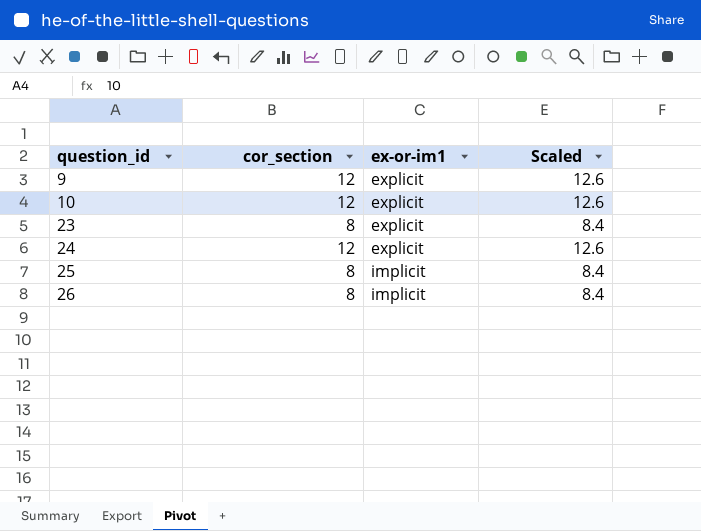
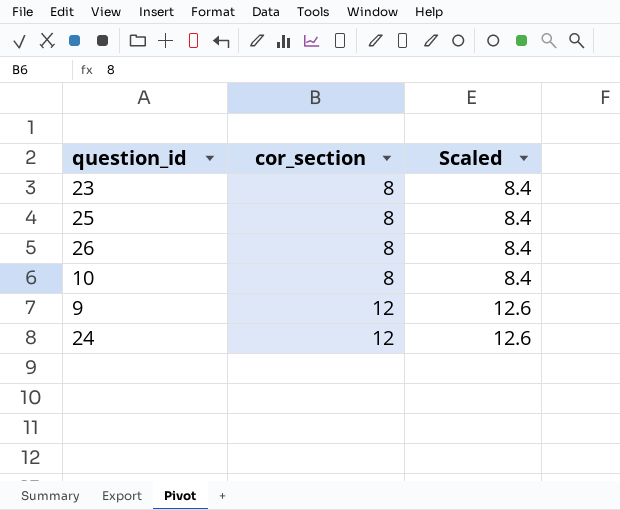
row order: question_id ascending -> cor_section ascending
column ex-or-im1 | position: 3 -> none
10 | cor_section: 12 -> 8
10 | Scaled: 12.6 -> 8.4

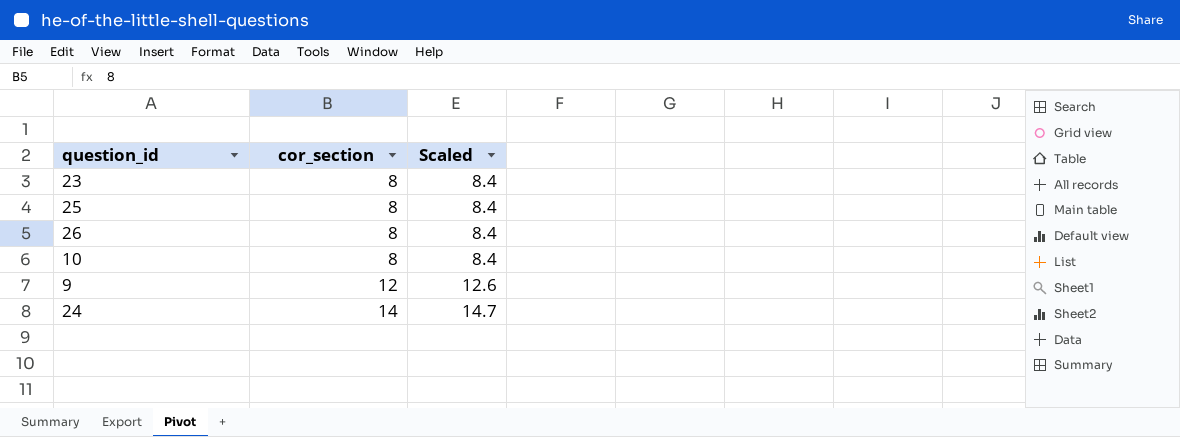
24 | cor_section: 12 -> 14
24 | Scaled: 12.6 -> 14.7

